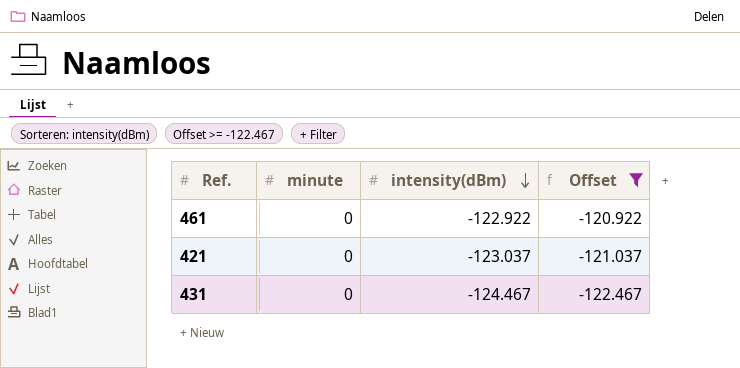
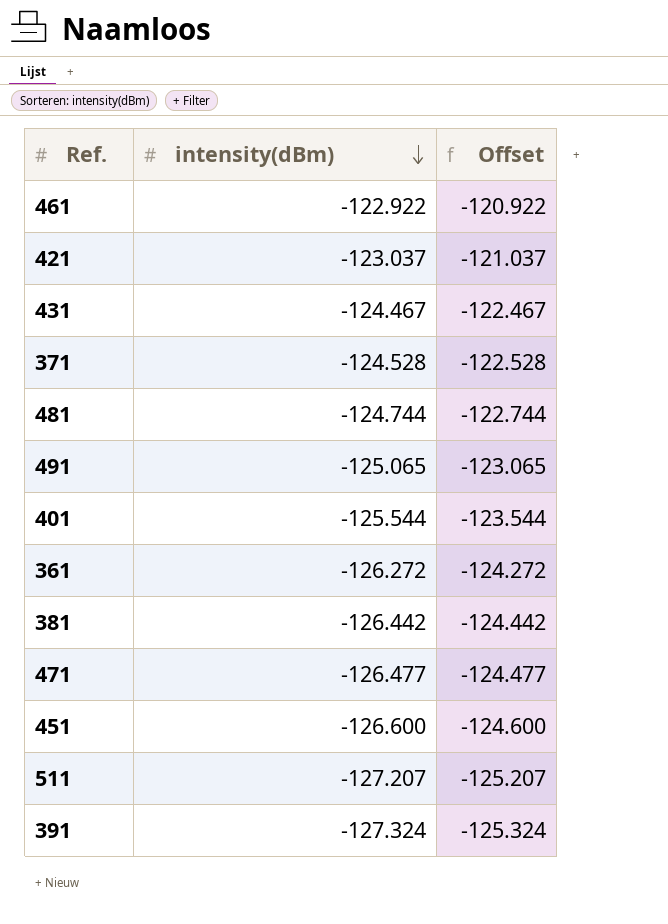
filter: Offset >= -122.467 -> none
column minute | position: 2 -> none

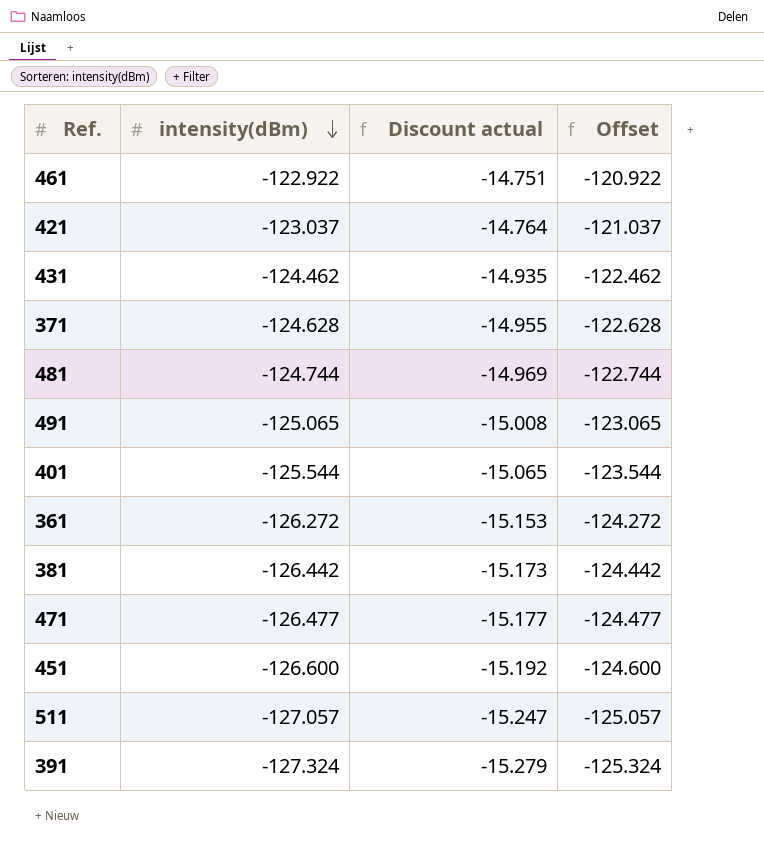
column Discount actual | formula: none -> [intensity(dBm)] * 0.12
431 | intensity(dBm): -124.467 -> -124.462
431 | Offset: -122.467 -> -122.462
371 | intensity(dBm): -124.528 -> -124.628
371 | Offset: -122.528 -> -122.628
511 | intensity(dBm): -127.207 -> -127.057
511 | Offset: -125.207 -> -125.057

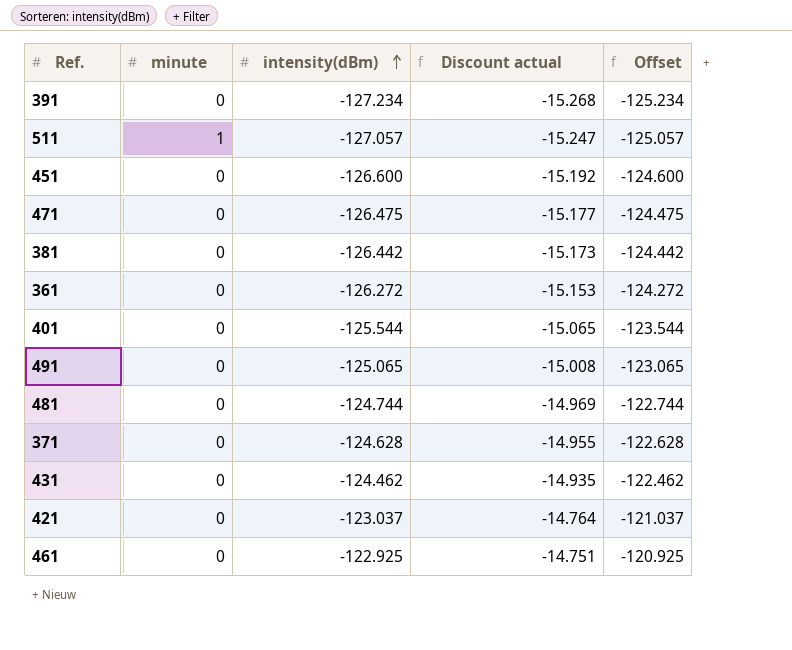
row order: intensity(dBm) descending -> intensity(dBm) ascending
column minute | position: none -> 2
391 | intensity(dBm): -127.324 -> -127.234
391 | Discount actual: -15.279 -> -15.268
391 | Offset: -125.324 -> -125.234
471 | intensity(dBm): -126.477 -> -126.475
471 | Offset: -124.477 -> -124.475
461 | intensity(dBm): -122.922 -> -122.925
461 | Offset: -120.922 -> -120.925

